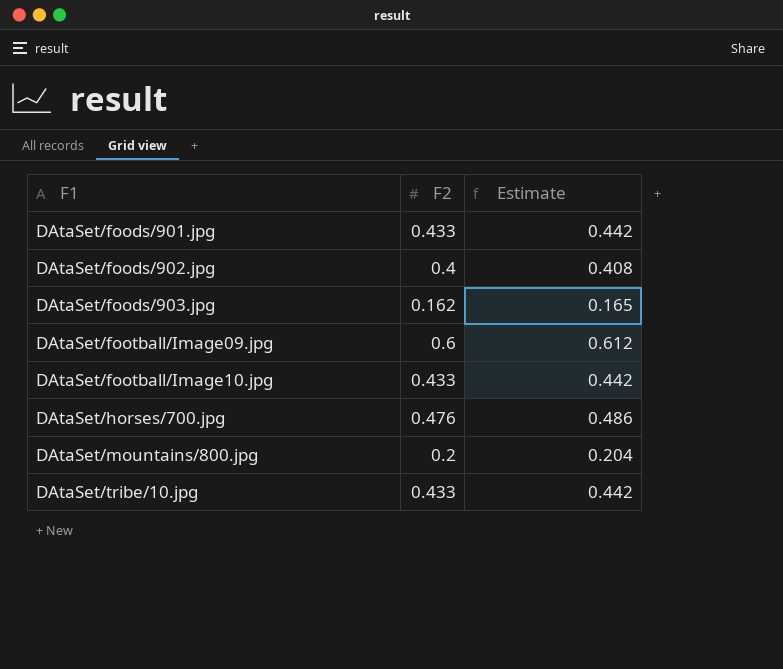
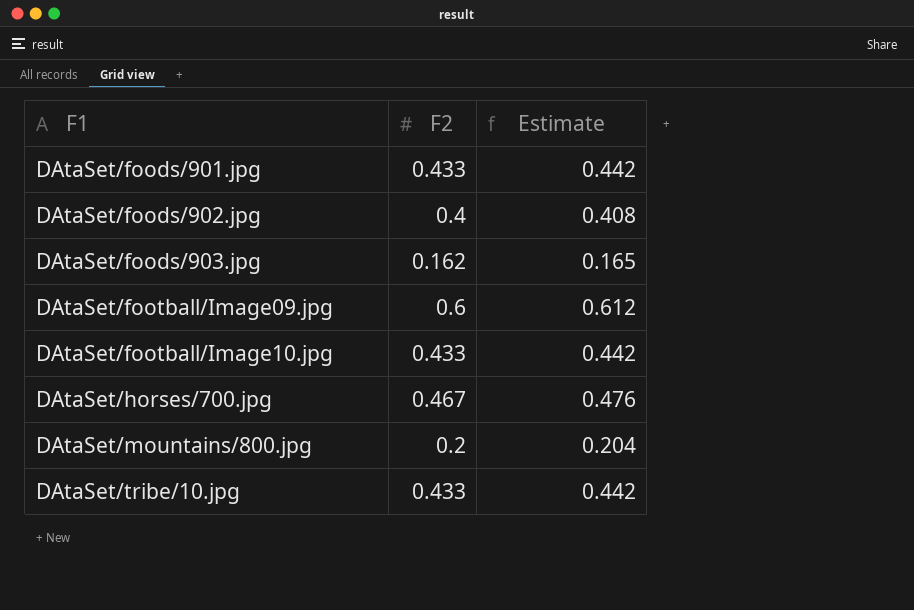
DAtaSet/horses/700.jpg | F2: 0.476 -> 0.467
DAtaSet/horses/700.jpg | Estimate: 0.486 -> 0.476

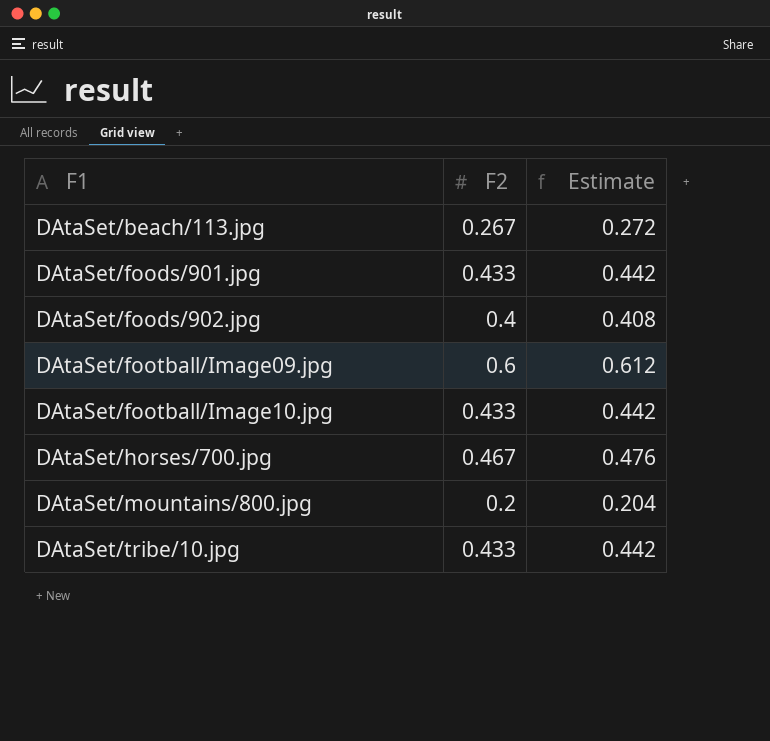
row DAtaSet/foods/903.jpg: 0.162 | 0.165 -> none
row DAtaSet/beach/113.jpg: none -> 0.267 | 0.272

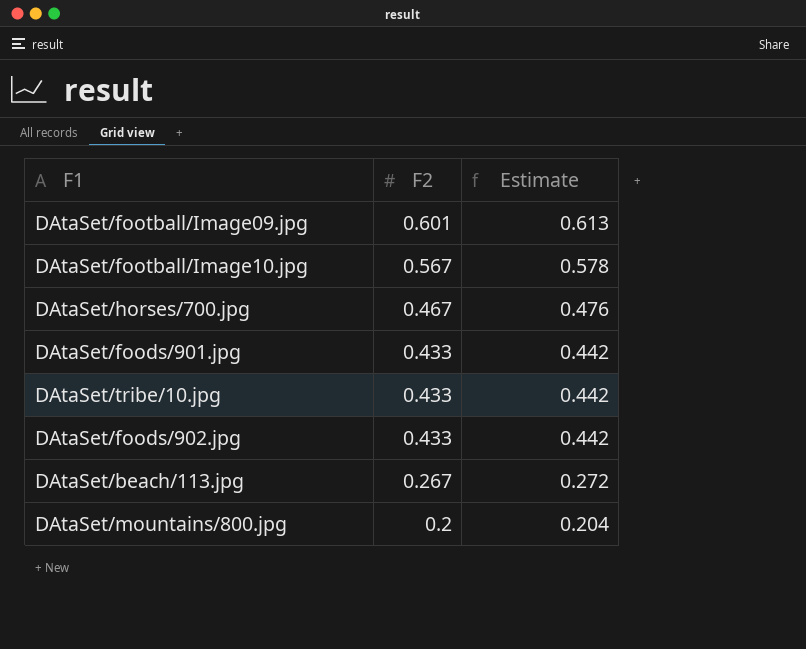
row order: F1 ascending -> F2 descending
DAtaSet/football/Image09.jpg | F2: 0.6 -> 0.601
DAtaSet/football/Image09.jpg | Estimate: 0.612 -> 0.613
DAtaSet/football/Image10.jpg | F2: 0.433 -> 0.567
DAtaSet/football/Image10.jpg | Estimate: 0.442 -> 0.578
DAtaSet/foods/902.jpg | F2: 0.4 -> 0.433
DAtaSet/foods/902.jpg | Estimate: 0.408 -> 0.442

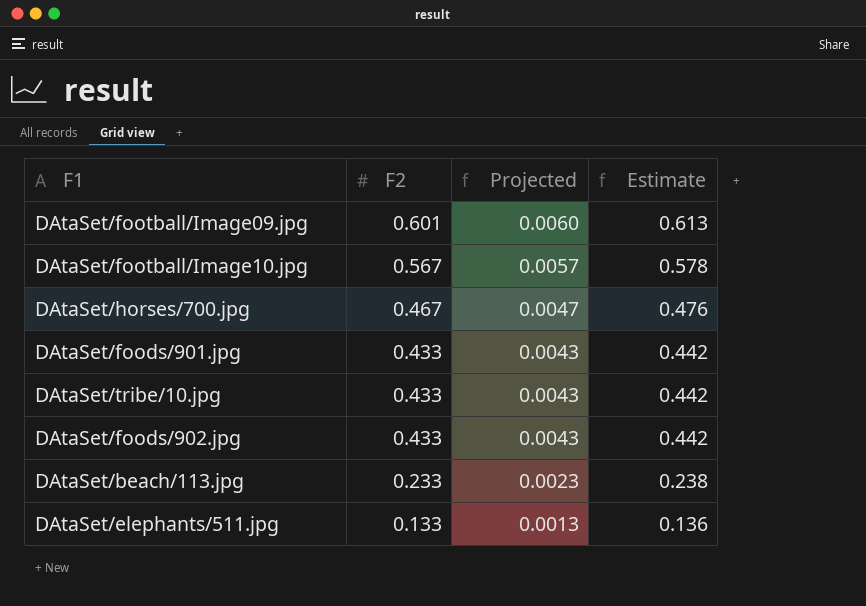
column Projected | formula: none -> [F2] * 0.01
row DAtaSet/mountains/800.jpg: 0.2 | 0.204 -> none
DAtaSet/beach/113.jpg | F2: 0.267 -> 0.233
DAtaSet/beach/113.jpg | Estimate: 0.272 -> 0.238
row DAtaSet/elephants/511.jpg: none -> 0.133 | 0.0013 | 0.136

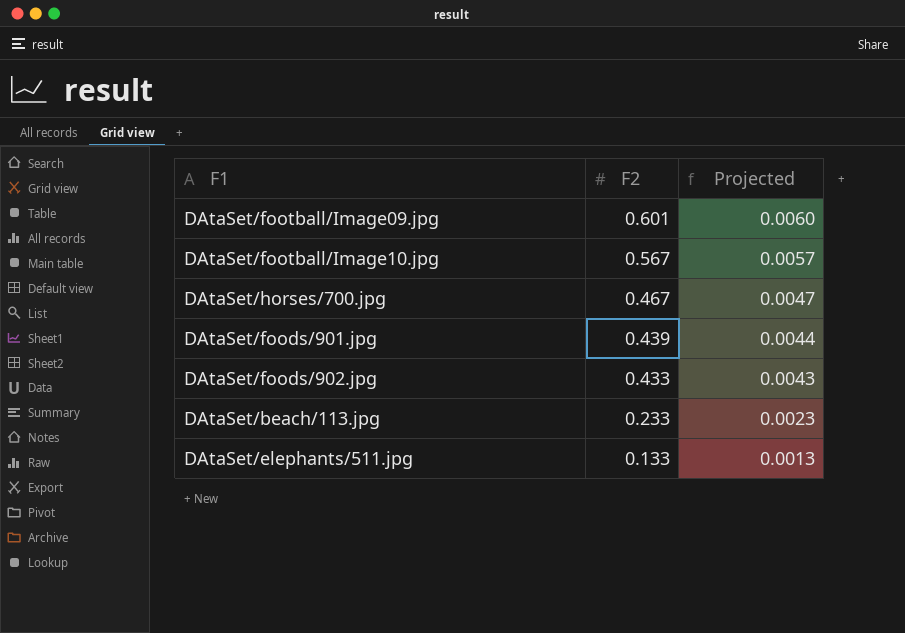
column Estimate | formula: [F2] * 1.02 -> none
row DAtaSet/tribe/10.jpg: 0.433 | 0.0043 | 0.442 -> none
DAtaSet/foods/901.jpg | F2: 0.433 -> 0.439
DAtaSet/foods/901.jpg | Projected: 0.0043 -> 0.0044

